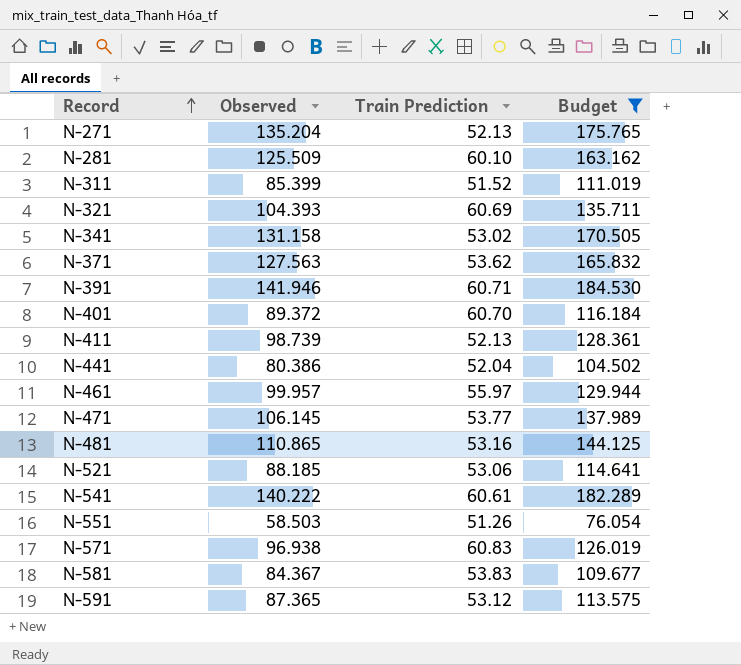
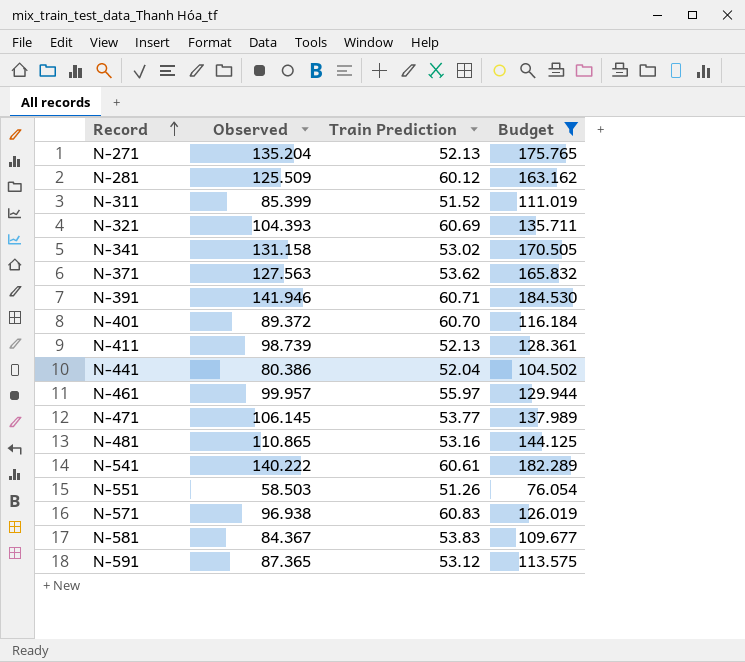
row N-521: 88.185 | 53.06 | 114.641 -> none
N-281 | Train Prediction: 60.10 -> 60.12

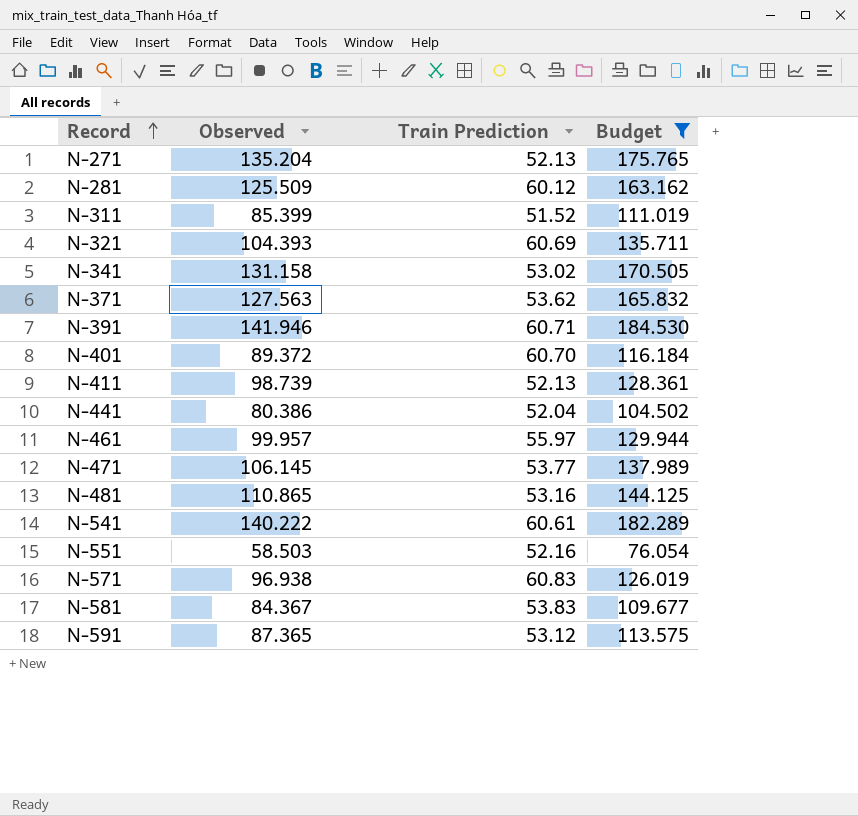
N-551 | Train Prediction: 51.26 -> 52.16

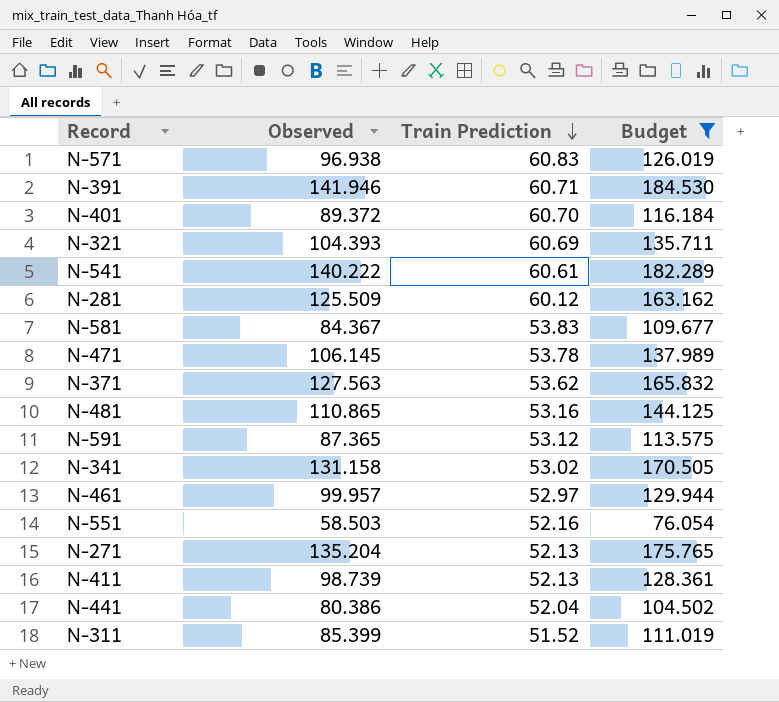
row order: Record ascending -> Train Prediction descending
N-471 | Train Prediction: 53.77 -> 53.78
N-461 | Train Prediction: 55.97 -> 52.97

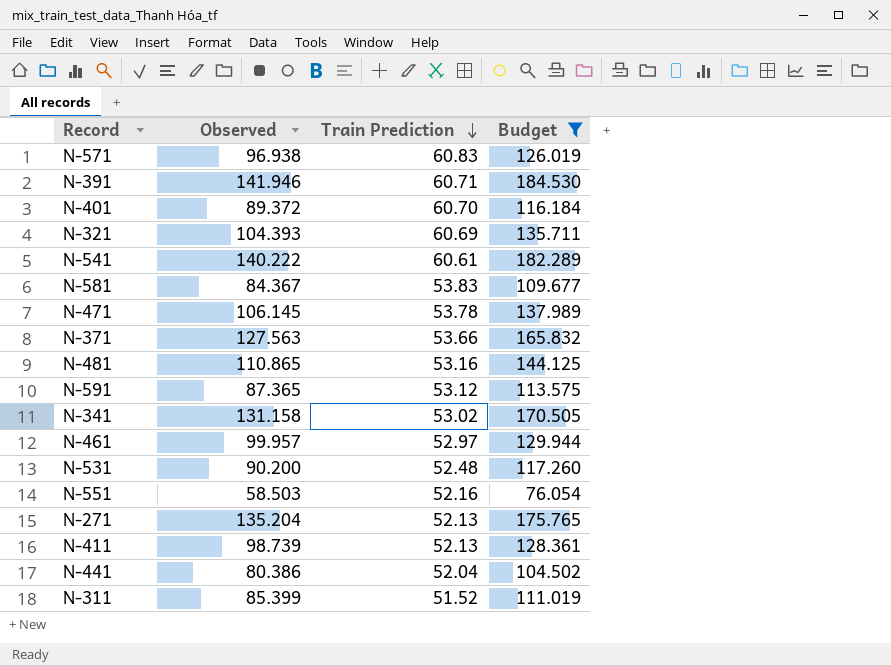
row N-281: 125.509 | 60.12 | 163.162 -> none
N-371 | Train Prediction: 53.62 -> 53.66
row N-531: none -> 90.200 | 52.48 | 117.260

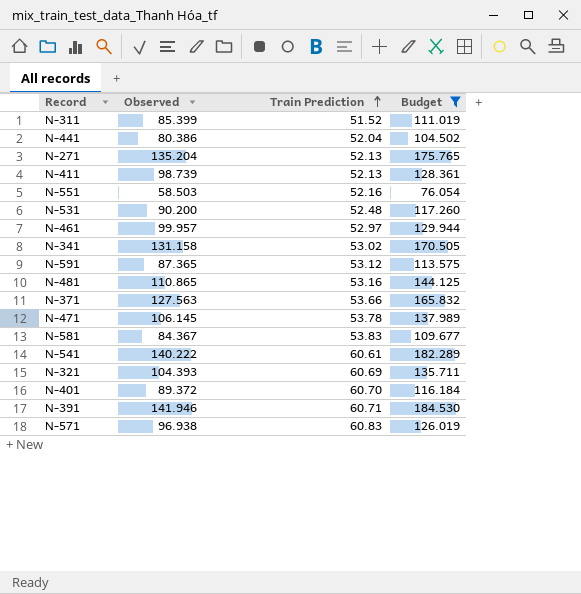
row order: Train Prediction descending -> Train Prediction ascending

